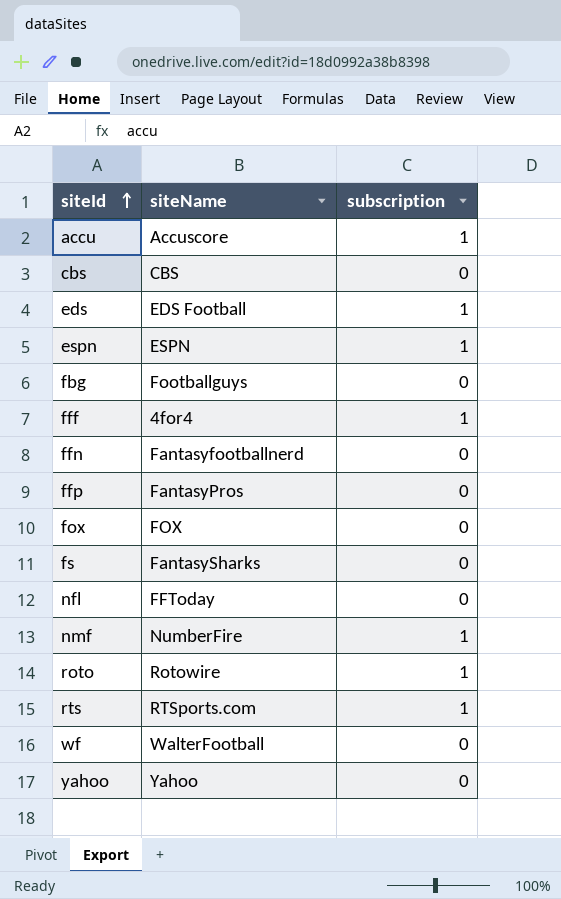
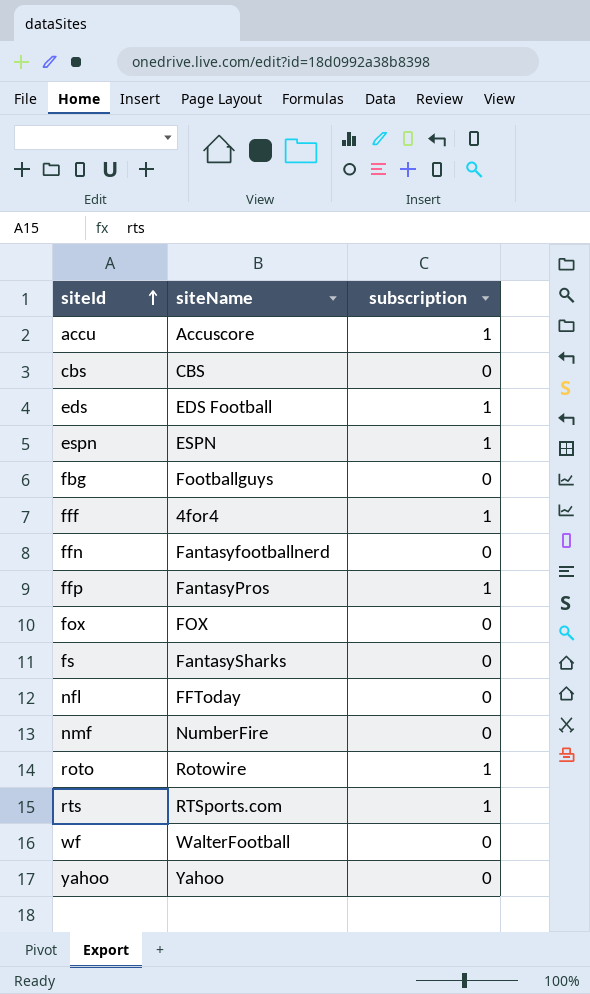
ffp | subscription: 0 -> 1
nmf | subscription: 1 -> 0

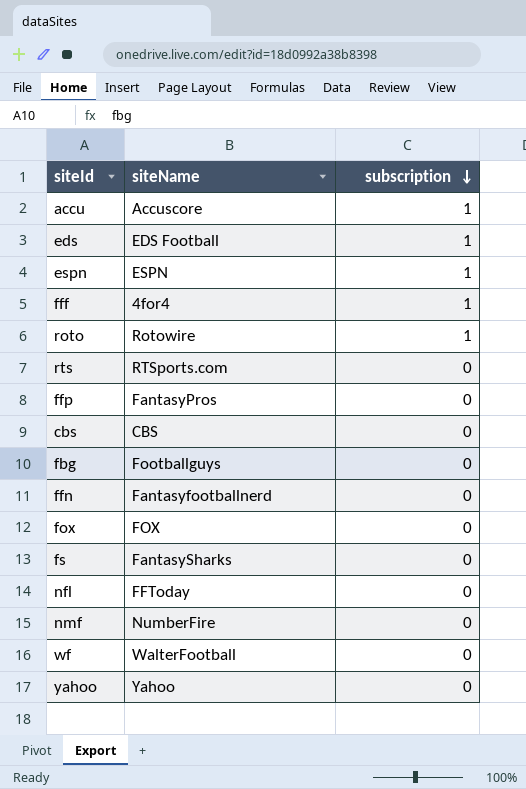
row order: siteId ascending -> subscription descending
rts | subscription: 1 -> 0
ffp | subscription: 1 -> 0

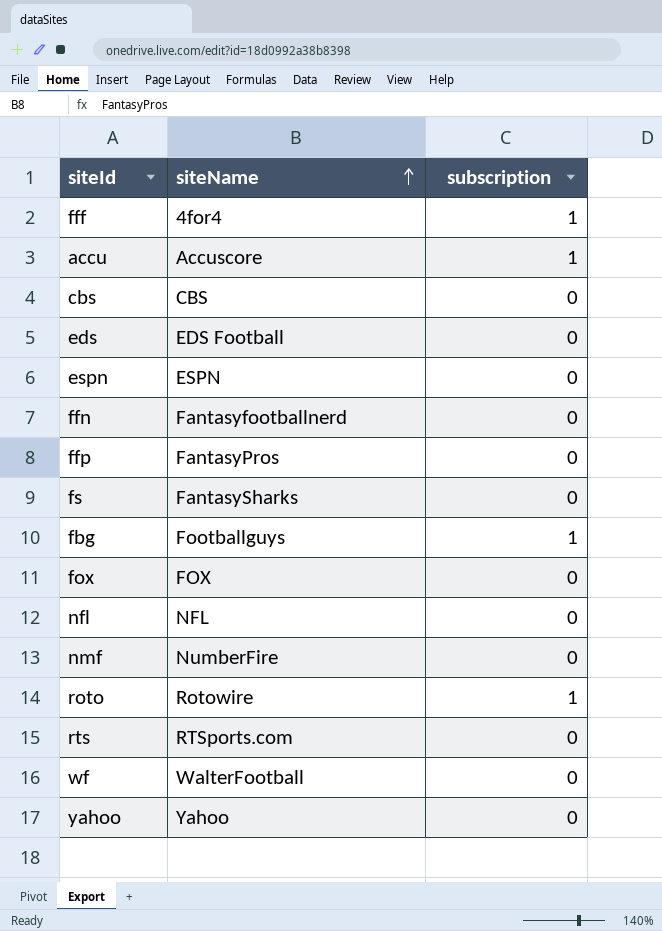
row order: subscription descending -> siteName ascending
eds | subscription: 1 -> 0
espn | subscription: 1 -> 0
fbg | subscription: 0 -> 1
nfl | siteName: FFToday -> NFL

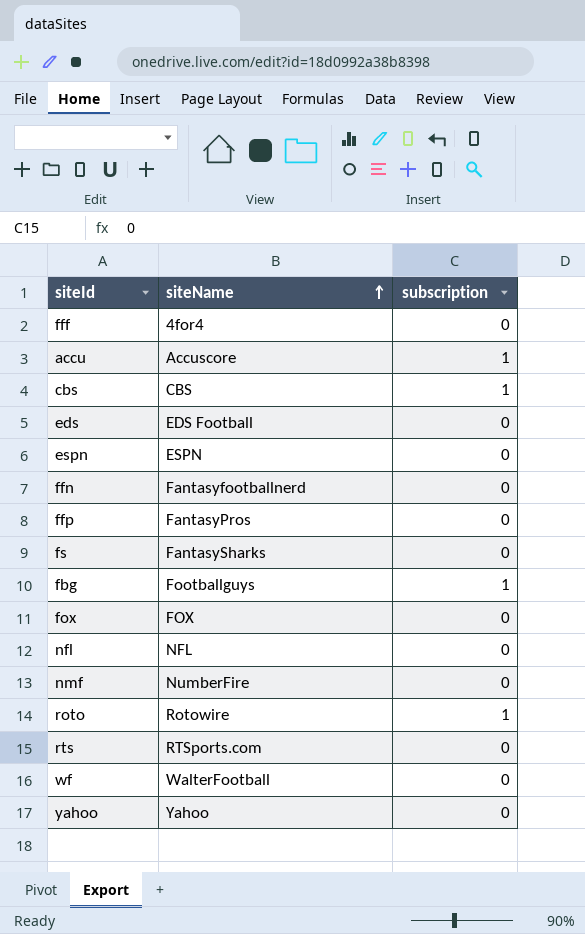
fff | subscription: 1 -> 0
cbs | subscription: 0 -> 1

